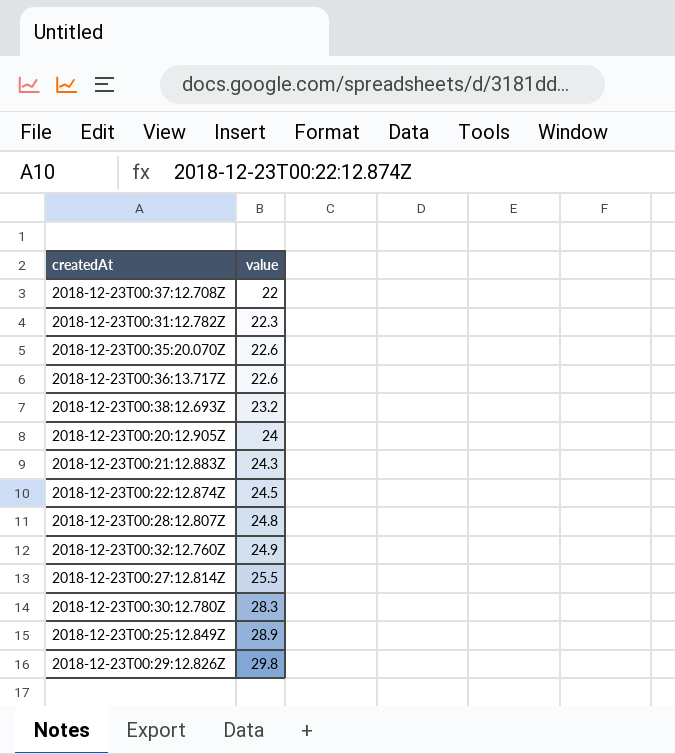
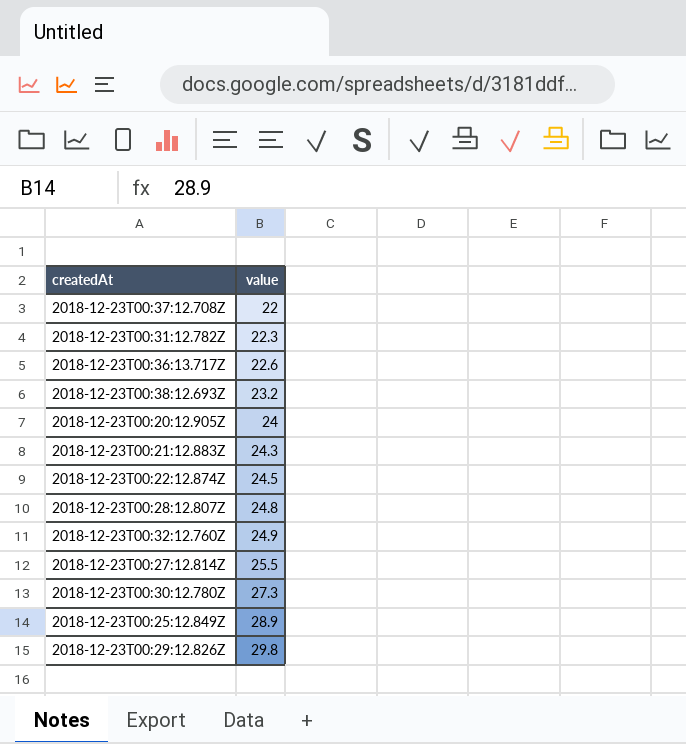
row 2018-12-23T00:35:20.070Z: 22.6 -> none
2018-12-23T00:30:12.780Z | value: 28.3 -> 27.3

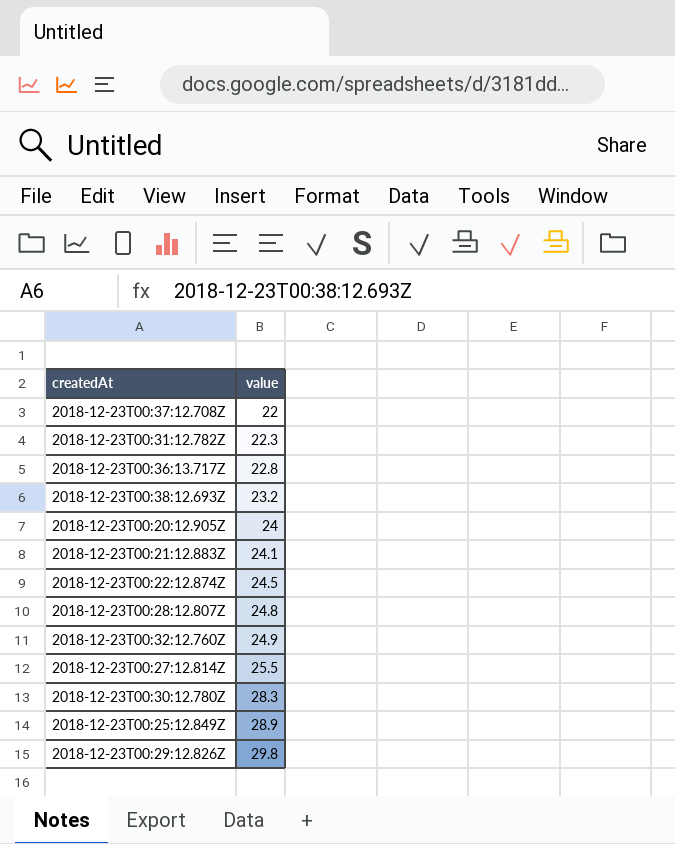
2018-12-23T00:36:13.717Z | value: 22.6 -> 22.8
2018-12-23T00:21:12.883Z | value: 24.3 -> 24.1
2018-12-23T00:30:12.780Z | value: 27.3 -> 28.3

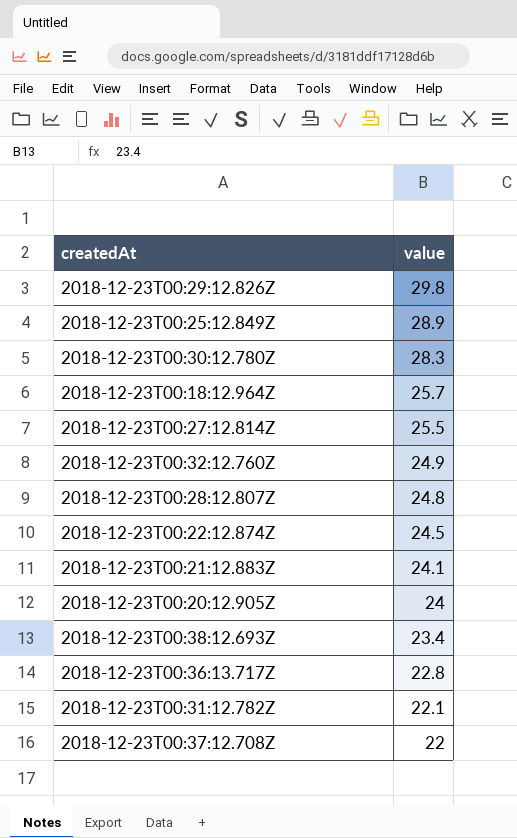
row order: value ascending -> value descending
row 2018-12-23T00:18:12.964Z: none -> 25.7
2018-12-23T00:38:12.693Z | value: 23.2 -> 23.4
2018-12-23T00:31:12.782Z | value: 22.3 -> 22.1

